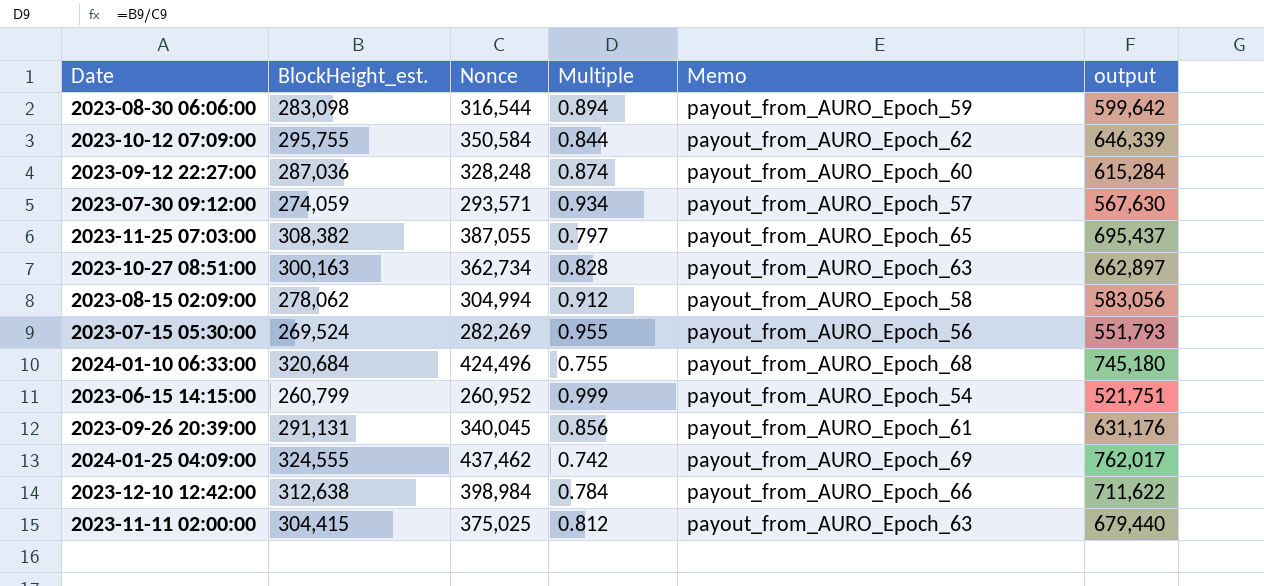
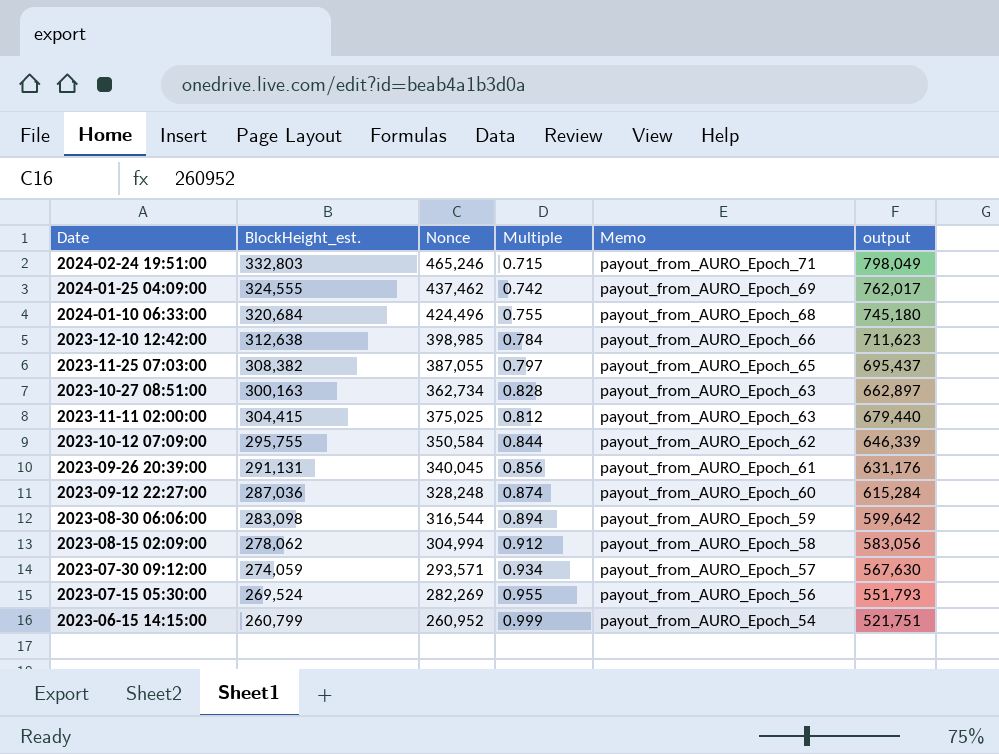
row order: none -> Memo descending
row 2024-02-24 19:51:00: none -> 332,803 | 465,246 | 0.715 | payout_from_AURO_Epoch_71 | 798,049
2023-12-10 12:42:00 | Nonce: 398,984 -> 398,985
2023-12-10 12:42:00 | output: 711,622 -> 711,623

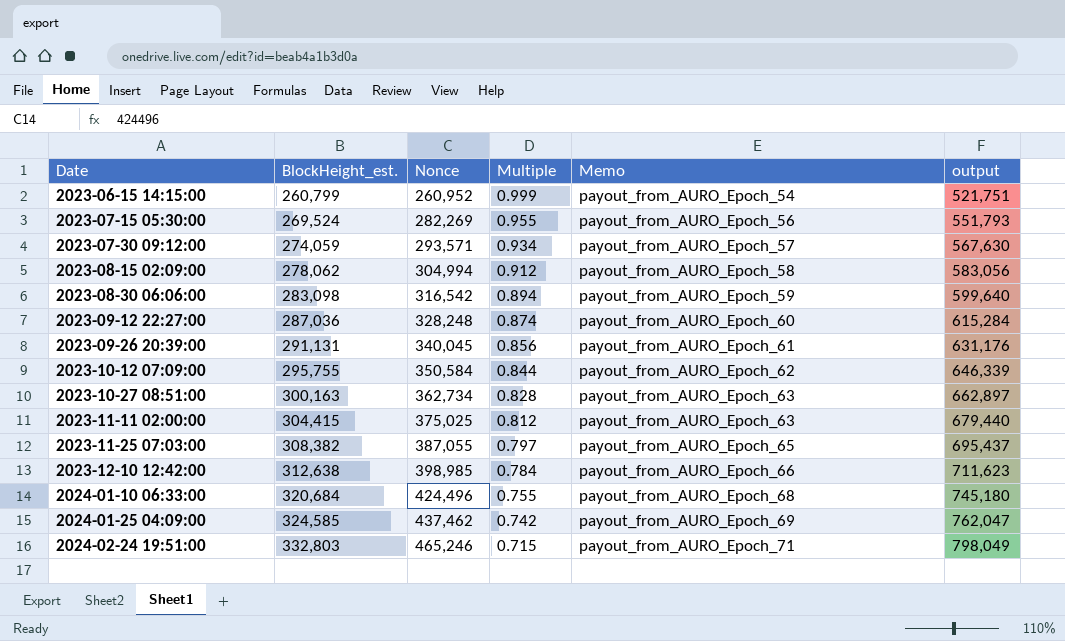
row order: Memo descending -> Date ascending
2023-08-30 06:06:00 | Nonce: 316,544 -> 316,542
2023-08-30 06:06:00 | output: 599,642 -> 599,640
2024-01-25 04:09:00 | BlockHeight_est.: 324,555 -> 324,585
2024-01-25 04:09:00 | output: 762,017 -> 762,047

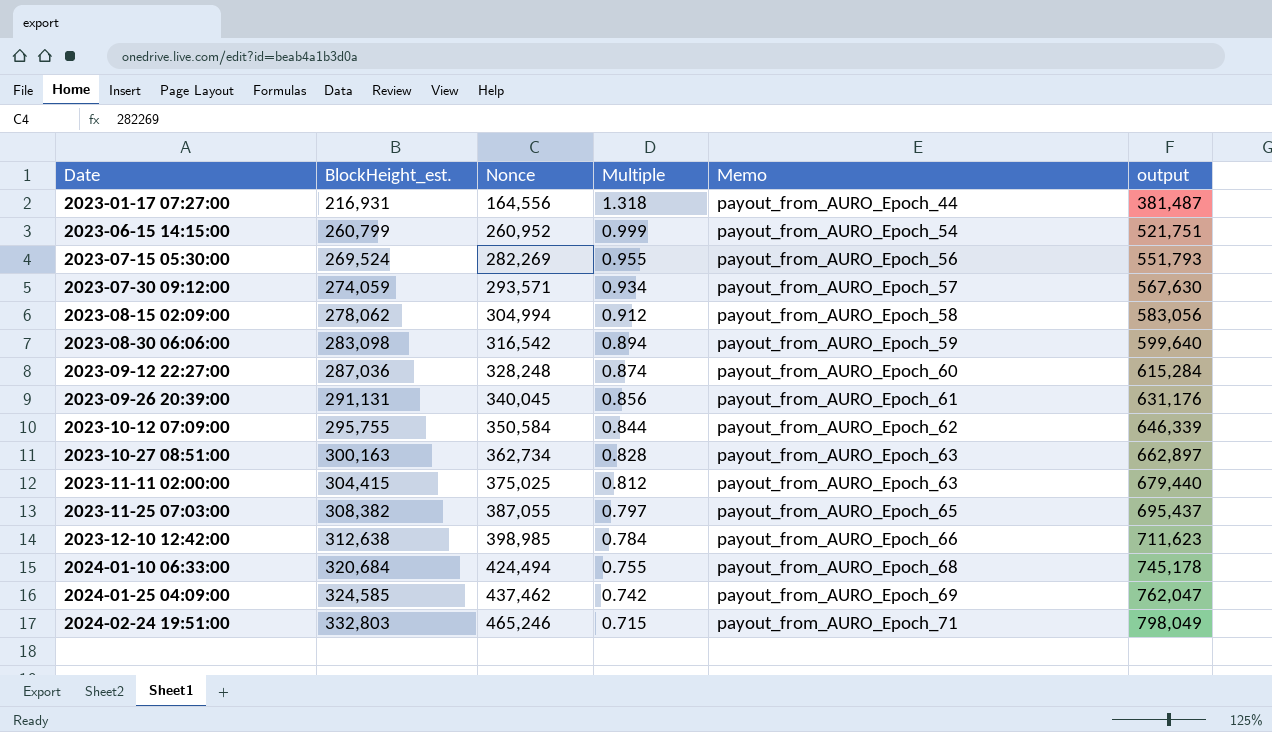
row 2023-01-17 07:27:00: none -> 216,931 | 164,556 | 1.318 | payout_from_AURO_Epoch_44 | 381,487
2024-01-10 06:33:00 | Nonce: 424,496 -> 424,494
2024-01-10 06:33:00 | output: 745,180 -> 745,178

